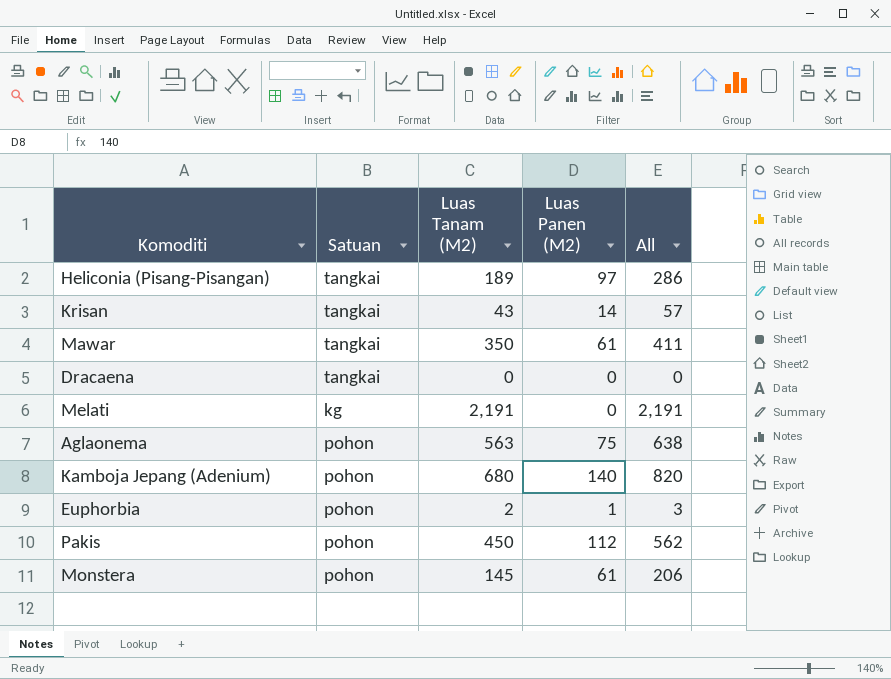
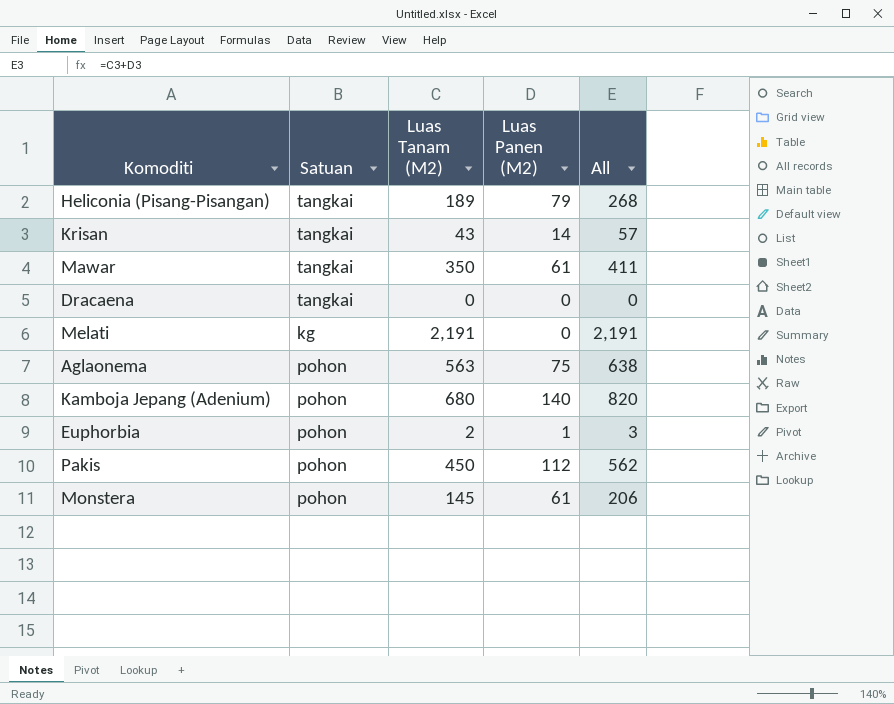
Heliconia (Pisang-Pisangan) | Luas Panen (M2): 97 -> 79
Heliconia (Pisang-Pisangan) | All: 286 -> 268

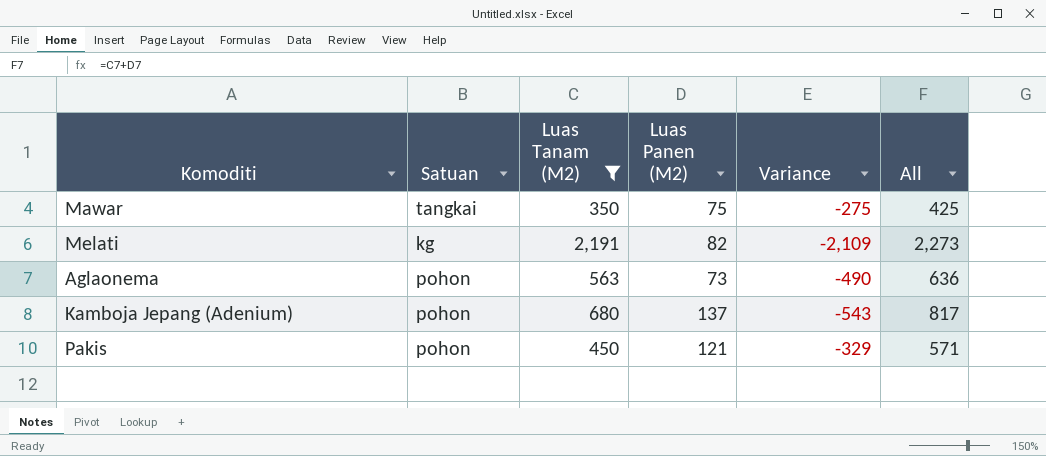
filter: none -> Luas Tanam (M2) >= 350
column Variance | formula: none -> [Luas Panen (M2)] - [Luas Tanam (M2)]
Mawar | Luas Panen (M2): 61 -> 75
Mawar | All: 411 -> 425
Melati | Luas Panen (M2): 0 -> 82
Melati | All: 2,191 -> 2,273
Aglaonema | Luas Panen (M2): 75 -> 73
Aglaonema | All: 638 -> 636
Kamboja Jepang (Adenium) | Luas Panen (M2): 140 -> 137
Kamboja Jepang (Adenium) | All: 820 -> 817
Pakis | Luas Panen (M2): 112 -> 121
Pakis | All: 562 -> 571

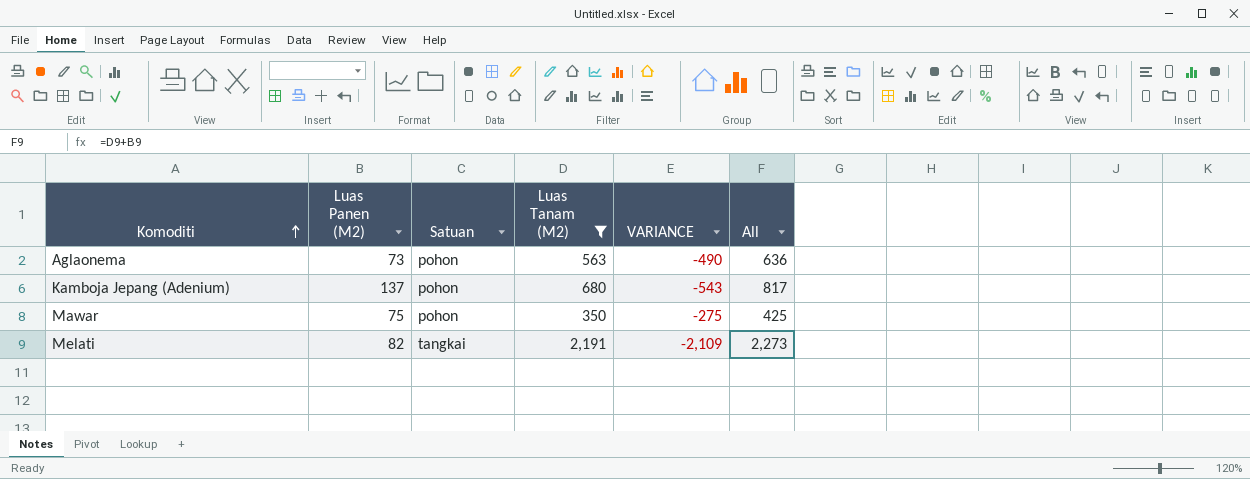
row order: none -> Komoditi ascending
column Luas Panen (M2) | position: 4 -> 2
column name: Variance -> VARIANCE
row Pakis: pohon | 450 | 121 | -329 | 571 -> none
Mawar | Satuan: tangkai -> pohon
Melati | Satuan: kg -> tangkai

